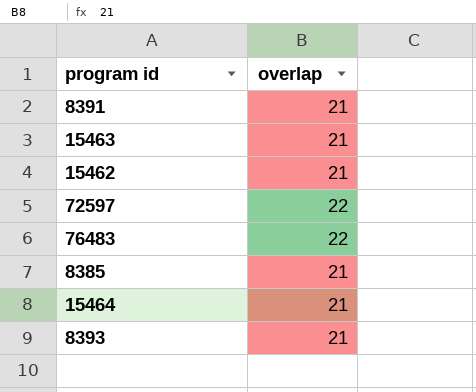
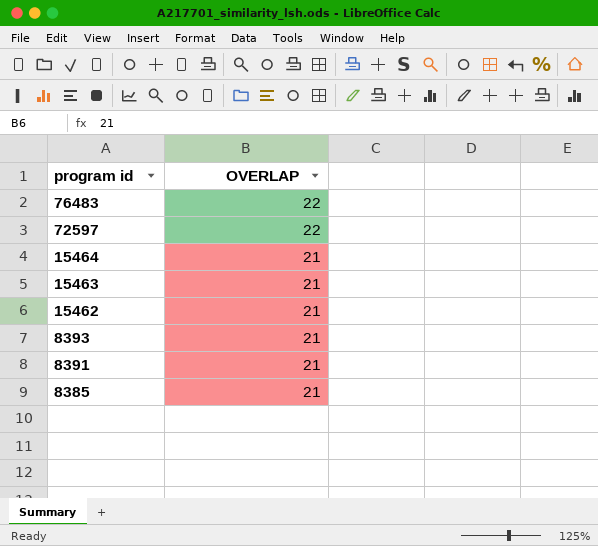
row order: none -> program id descending
column name: overlap -> OVERLAP

